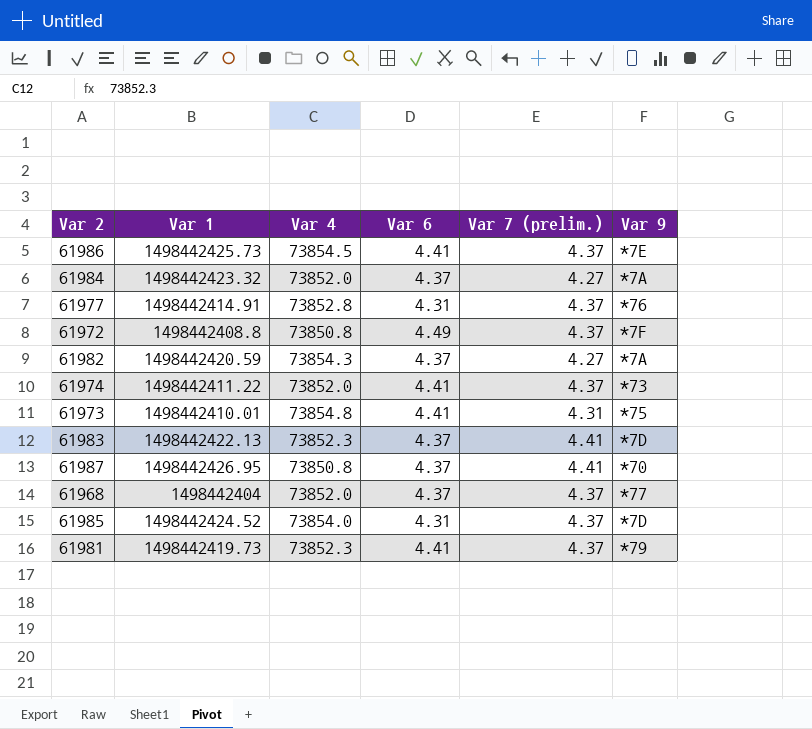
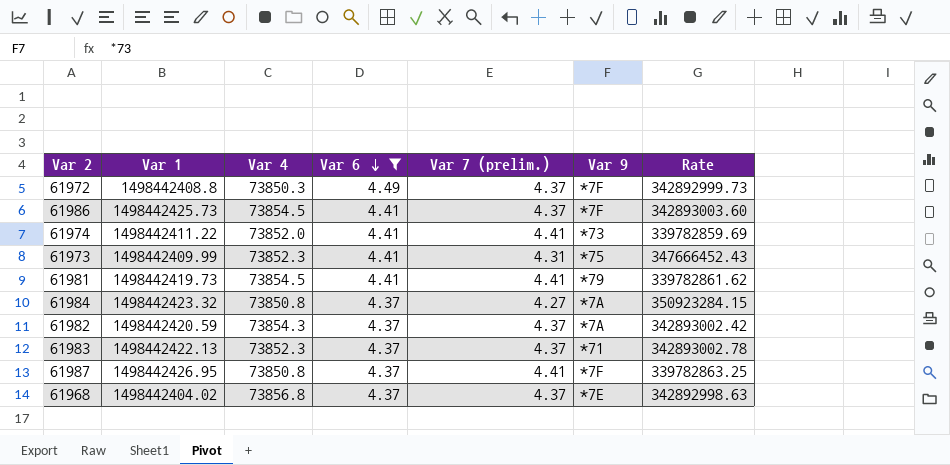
filter: none -> Var 6 != 4.31
row order: none -> Var 6 descending
column Rate | formula: none -> [Var 1] / [Var 7 (prelim.)]
61972 | Var 4: 73850.8 -> 73850.3
61986 | Var 9: *7E -> *7F
61974 | Var 7 (prelim.): 4.37 -> 4.41
61973 | Var 1: 1498442410.01 -> 1498442409.99
61973 | Var 4: 73854.8 -> 73852.3
61981 | Var 4: 73852.3 -> 73854.5
61981 | Var 7 (prelim.): 4.37 -> 4.41
61984 | Var 4: 73852.0 -> 73850.8
61982 | Var 7 (prelim.): 4.27 -> 4.37
61983 | Var 7 (prelim.): 4.41 -> 4.37
61983 | Var 9: *7D -> *71
61987 | Var 9: *70 -> *7F
61968 | Var 1: 1498442404 -> 1498442404.02
61968 | Var 4: 73852.0 -> 73856.8
61968 | Var 9: *77 -> *7E

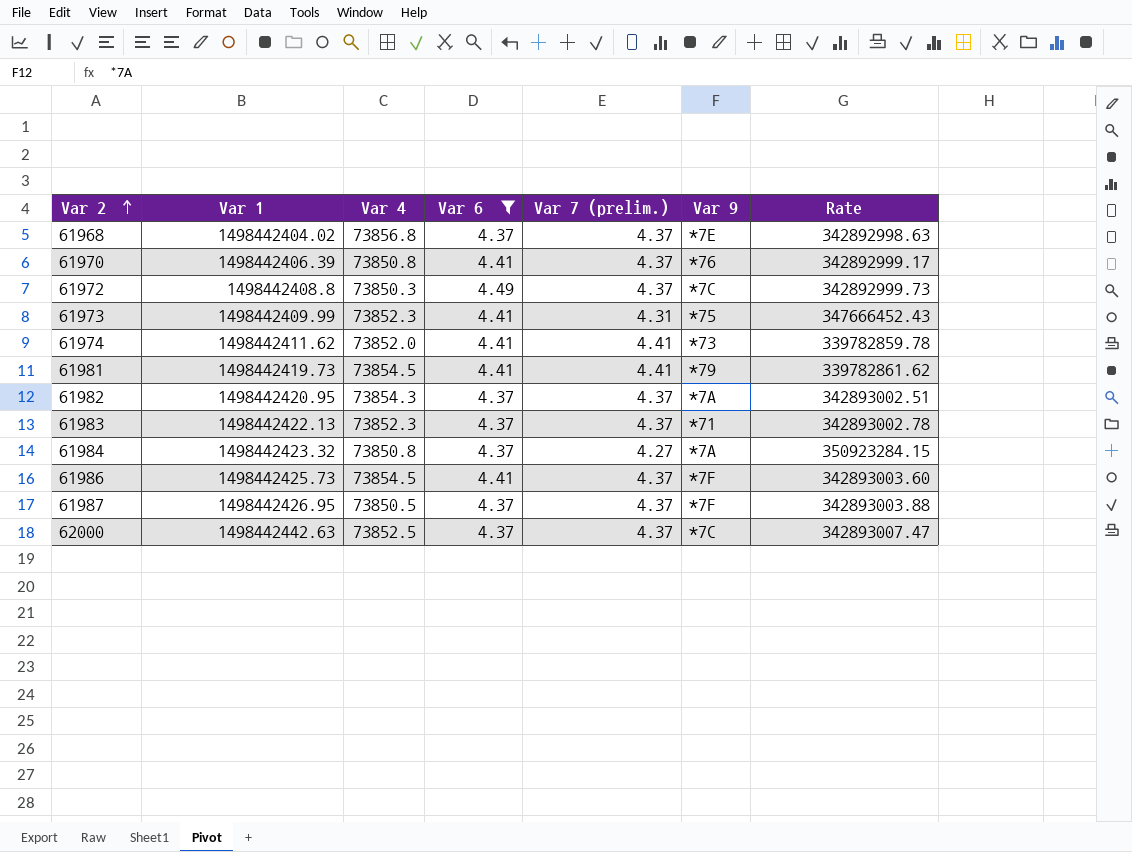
row order: Var 6 descending -> Var 2 ascending
row 61970: none -> 1498442406.39 | 73850.8 | 4.41 | 4.37 | *76 | 342892999.17
61972 | Var 9: *7F -> *7C
61974 | Var 1: 1498442411.22 -> 1498442411.62
61974 | Rate: 339782859.69 -> 339782859.78
61982 | Var 1: 1498442420.59 -> 1498442420.95
61982 | Rate: 342893002.42 -> 342893002.51
61987 | Var 4: 73850.8 -> 73850.5
61987 | Var 7 (prelim.): 4.41 -> 4.37
61987 | Rate: 339782863.25 -> 342893003.88
row 62000: none -> 1498442442.63 | 73852.5 | 4.37 | 4.37 | *7C | 342893007.47

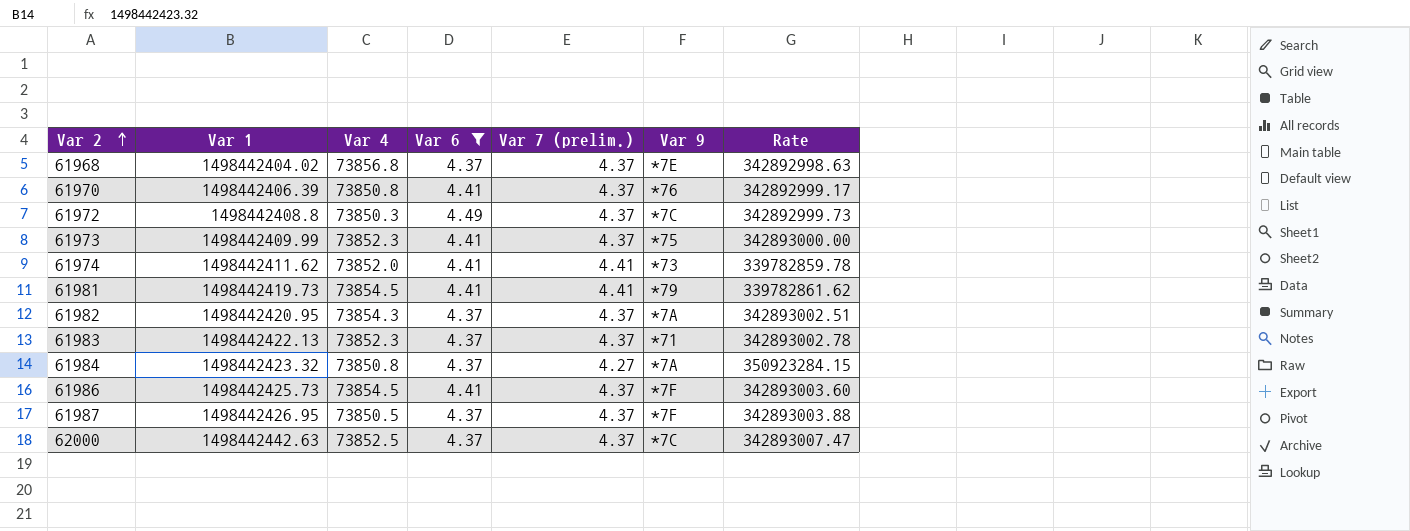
61973 | Var 7 (prelim.): 4.31 -> 4.37
61973 | Rate: 347666452.43 -> 342893000.00

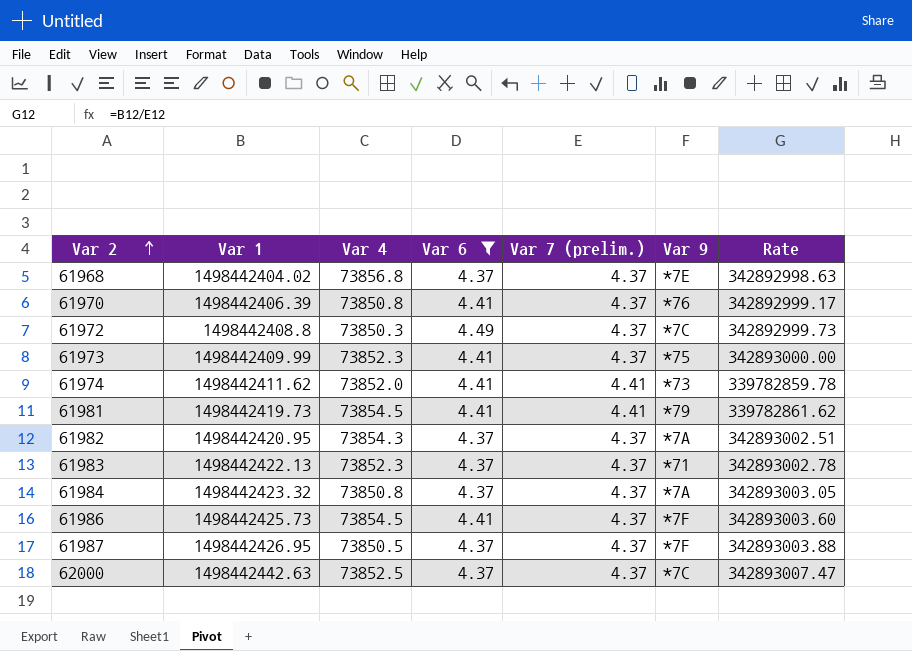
61984 | Var 7 (prelim.): 4.27 -> 4.37
61984 | Rate: 350923284.15 -> 342893003.05

